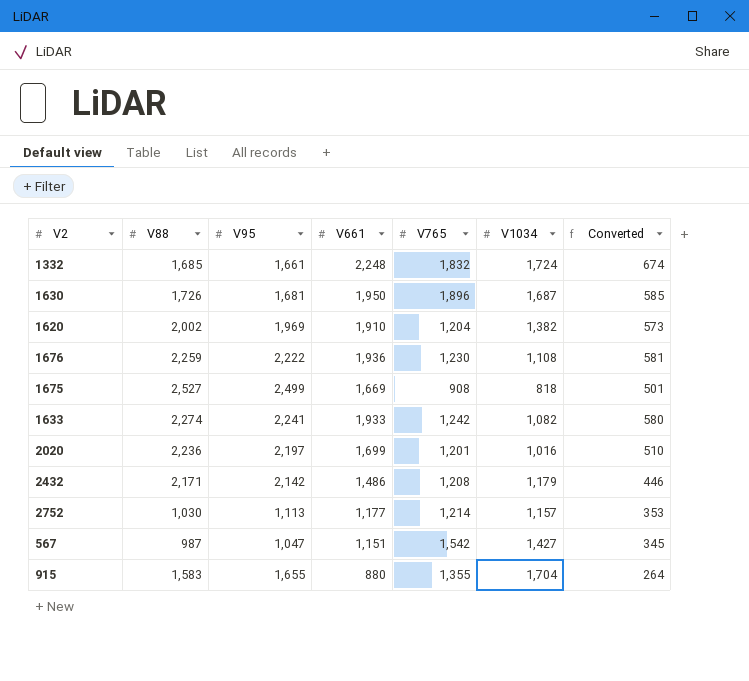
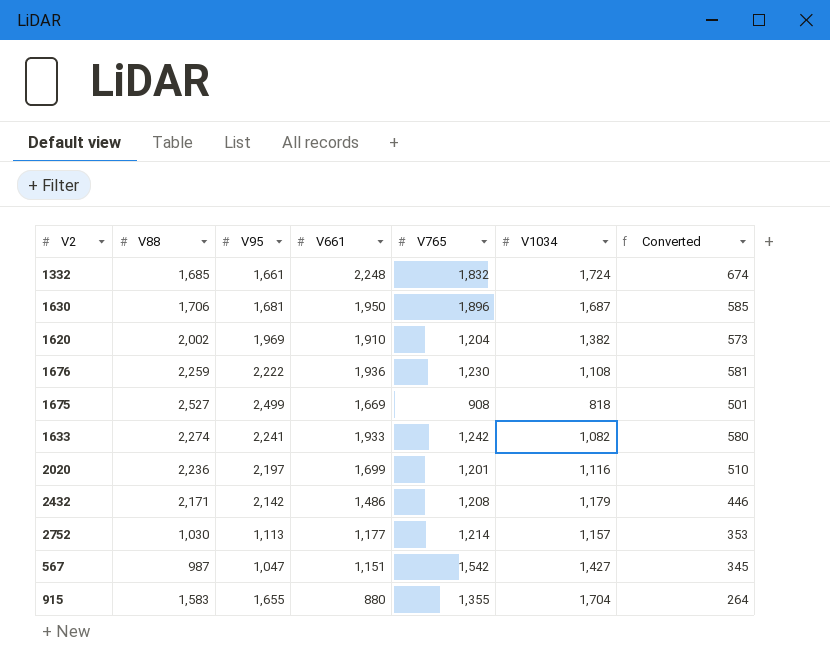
1630 | V88: 1,726 -> 1,706
2020 | V1034: 1,016 -> 1,116

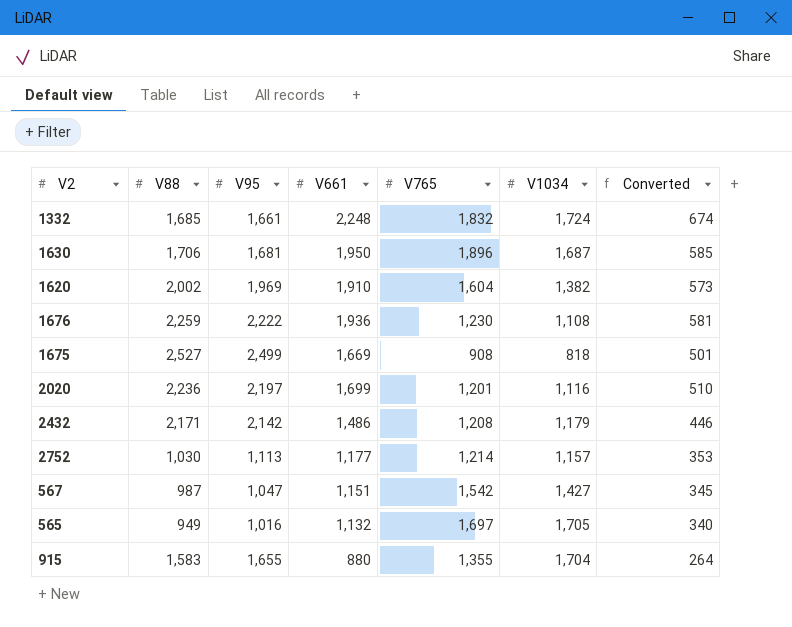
row 1633: 2,274 | 2,241 | 1,933 | 1,242 | 1,082 | 580 -> none
1620 | V765: 1,204 -> 1,604
row 565: none -> 949 | 1,016 | 1,132 | 1,697 | 1,705 | 340

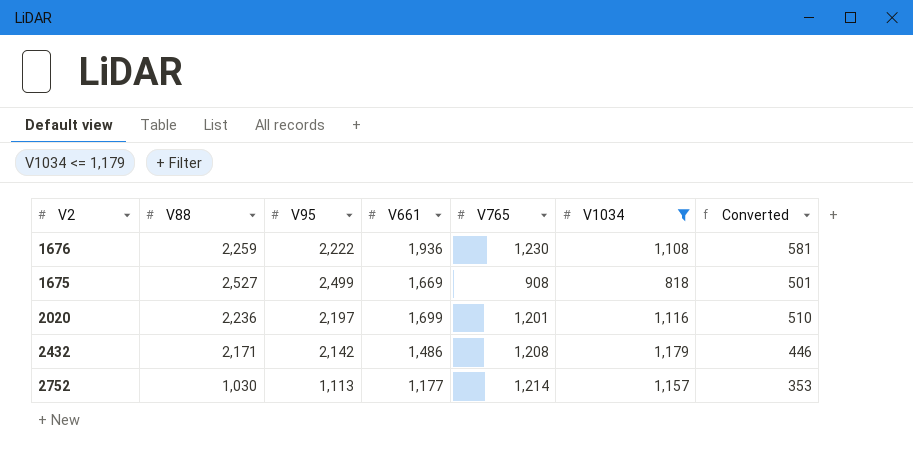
filter: none -> V1034 <= 1,179

